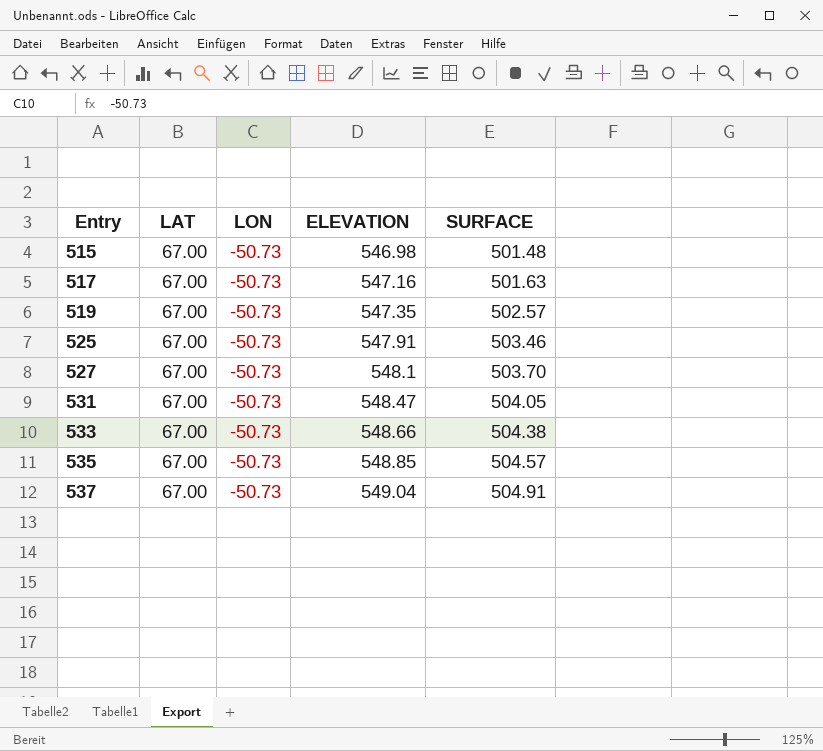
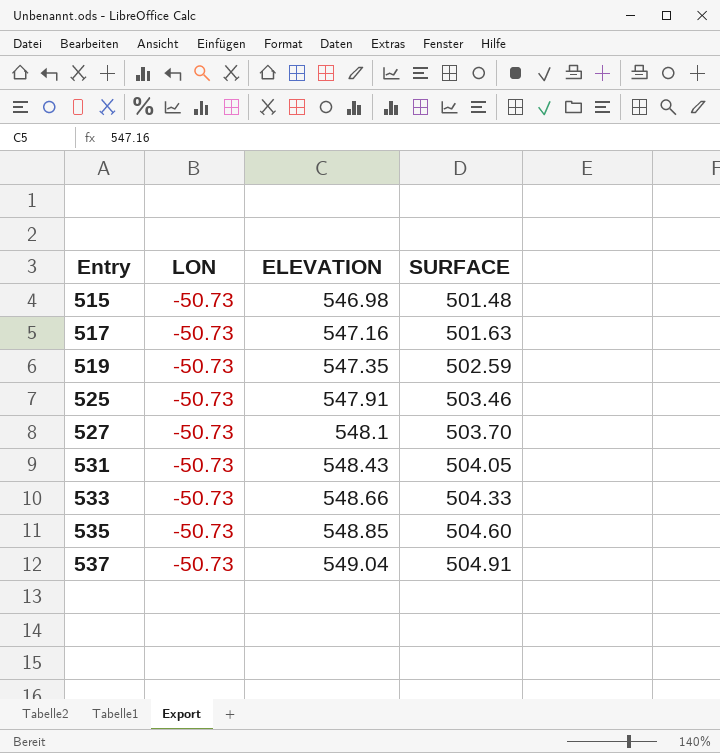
column LAT | position: 2 -> none
519 | SURFACE: 502.57 -> 502.59
531 | ELEVATION: 548.47 -> 548.43
533 | SURFACE: 504.38 -> 504.33
535 | SURFACE: 504.57 -> 504.60

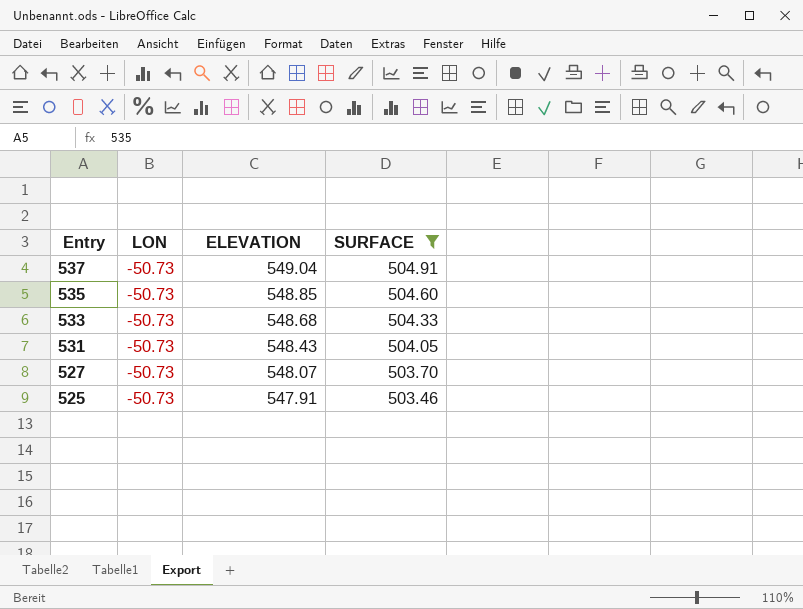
filter: none -> SURFACE >= 503.46
row order: Entry ascending -> Entry descending
533 | ELEVATION: 548.66 -> 548.68
527 | ELEVATION: 548.1 -> 548.07

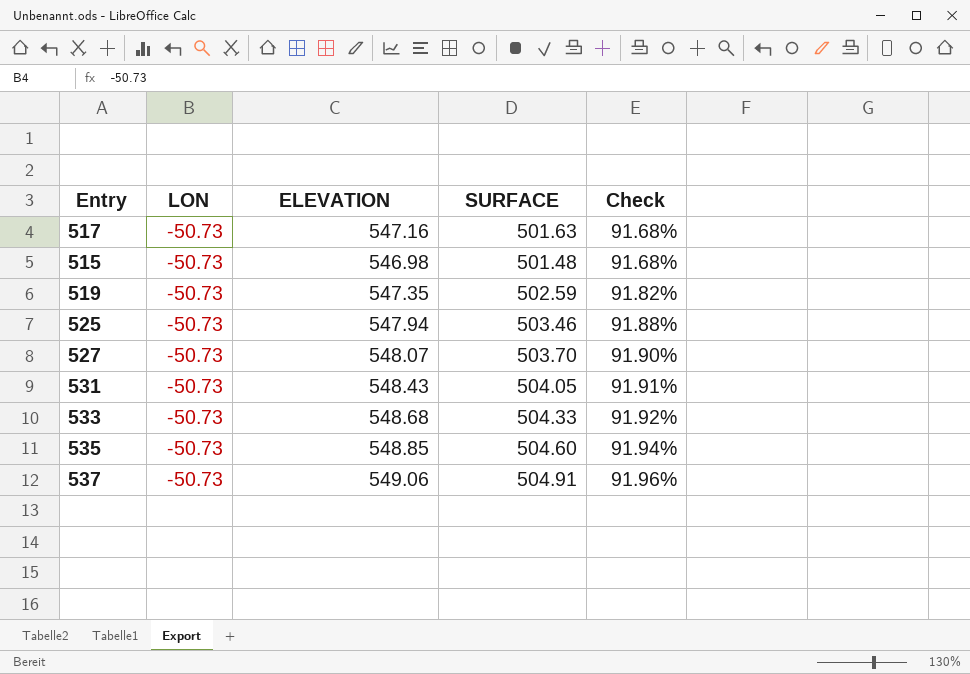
filter: SURFACE >= 503.46 -> none
row order: Entry descending -> Check ascending
column Check | formula: none -> [SURFACE] / [ELEVATION]
525 | ELEVATION: 547.91 -> 547.94
537 | ELEVATION: 549.04 -> 549.06

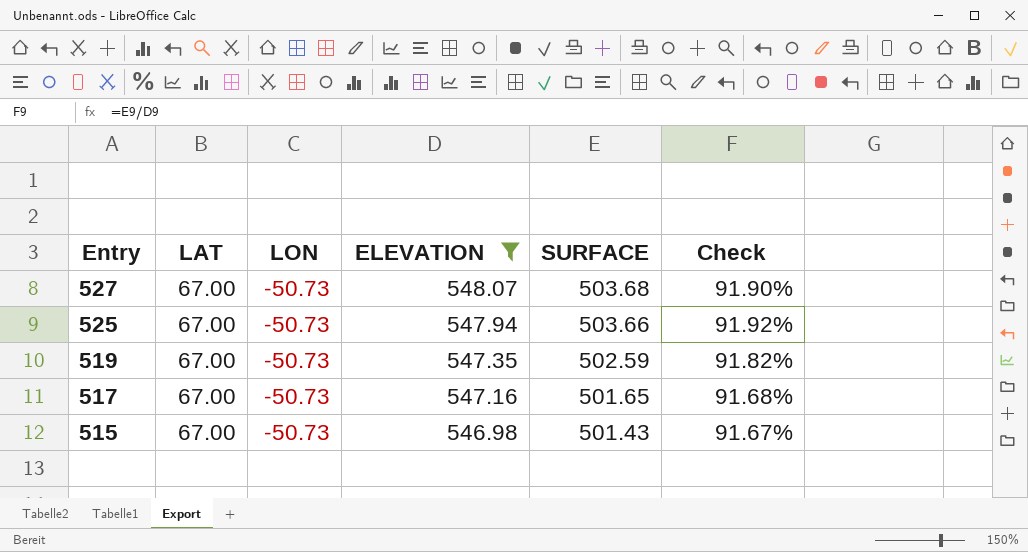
filter: none -> ELEVATION <= 548.07
row order: Check ascending -> Entry descending
column LAT | position: none -> 2
527 | SURFACE: 503.70 -> 503.68
525 | SURFACE: 503.46 -> 503.66
525 | Check: 91.88% -> 91.92%
517 | SURFACE: 501.63 -> 501.65
515 | SURFACE: 501.48 -> 501.43
515 | Check: 91.68% -> 91.67%

